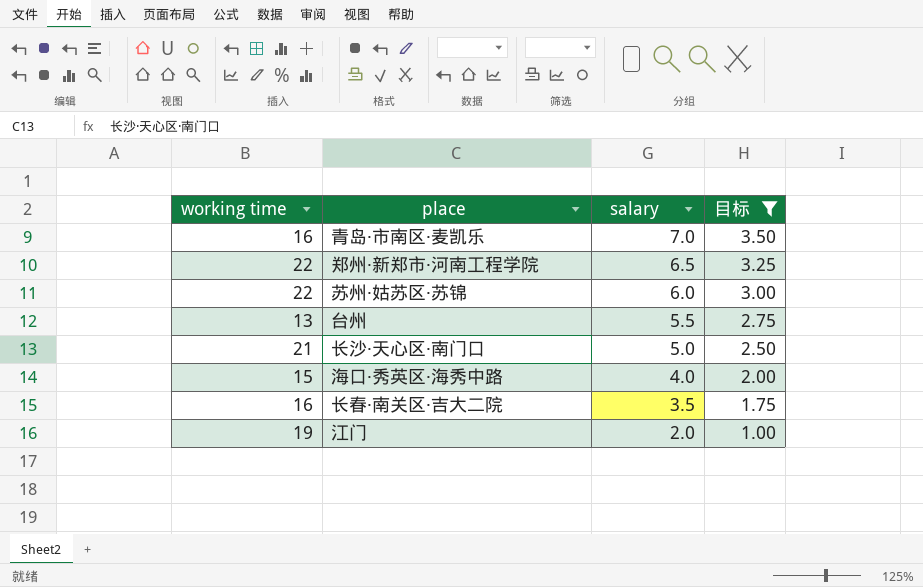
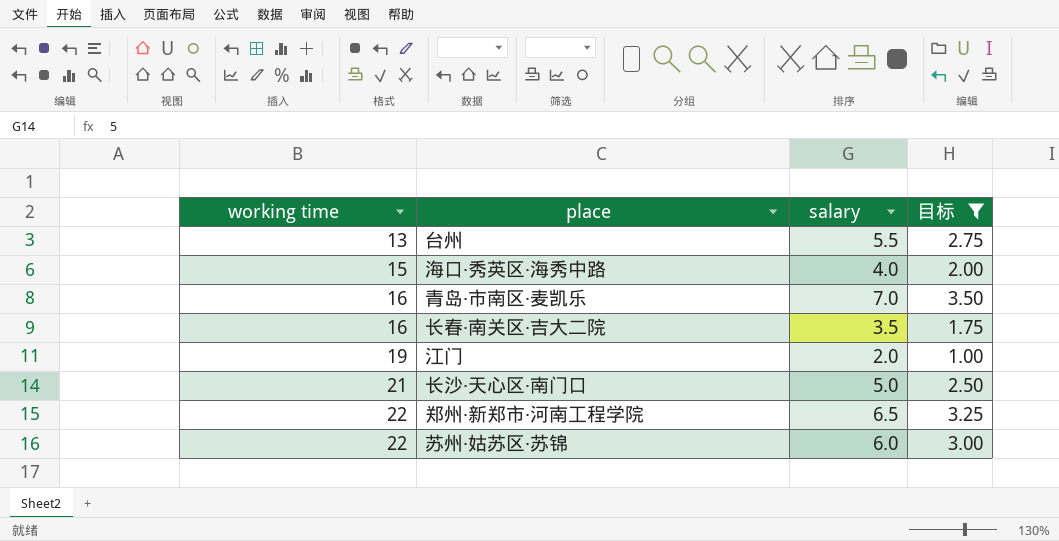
row order: salary descending -> working time ascending

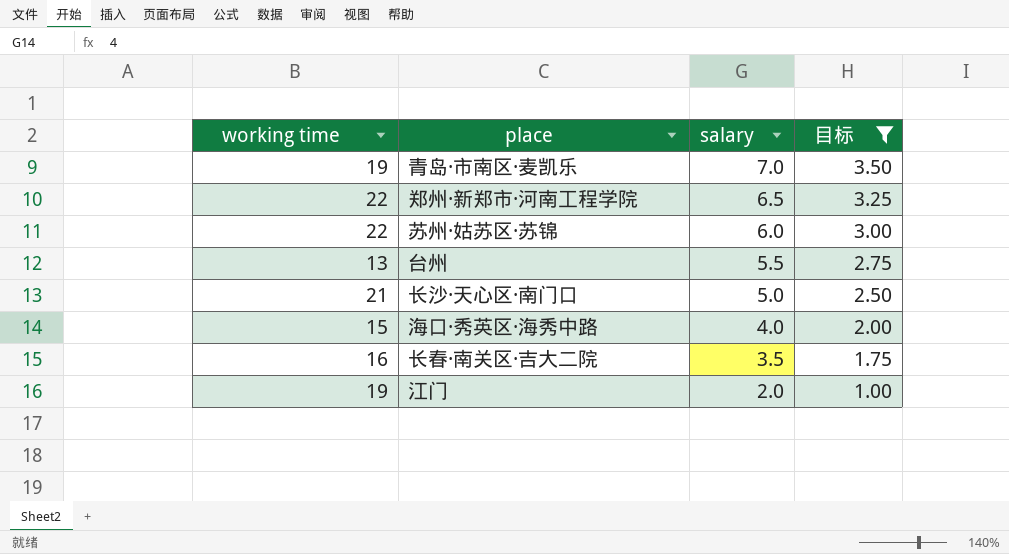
row order: working time ascending -> salary descending
青岛·市南区·麦凯乐 | working time: 16 -> 19

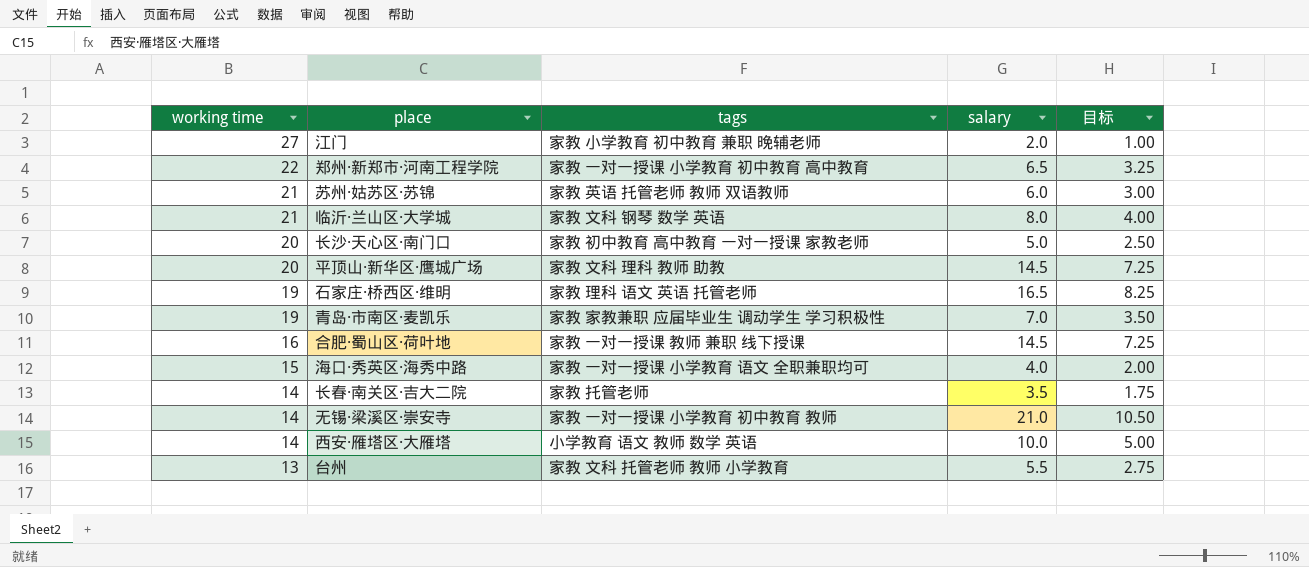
filter: 目标 <= 3.50 -> none
row order: salary descending -> working time descending
column tags | position: none -> 3
江门 | working time: 19 -> 27
苏州·姑苏区·苏锦 | working time: 22 -> 21
长沙·天心区·南门口 | working time: 21 -> 20
长春·南关区·吉大二院 | working time: 16 -> 14

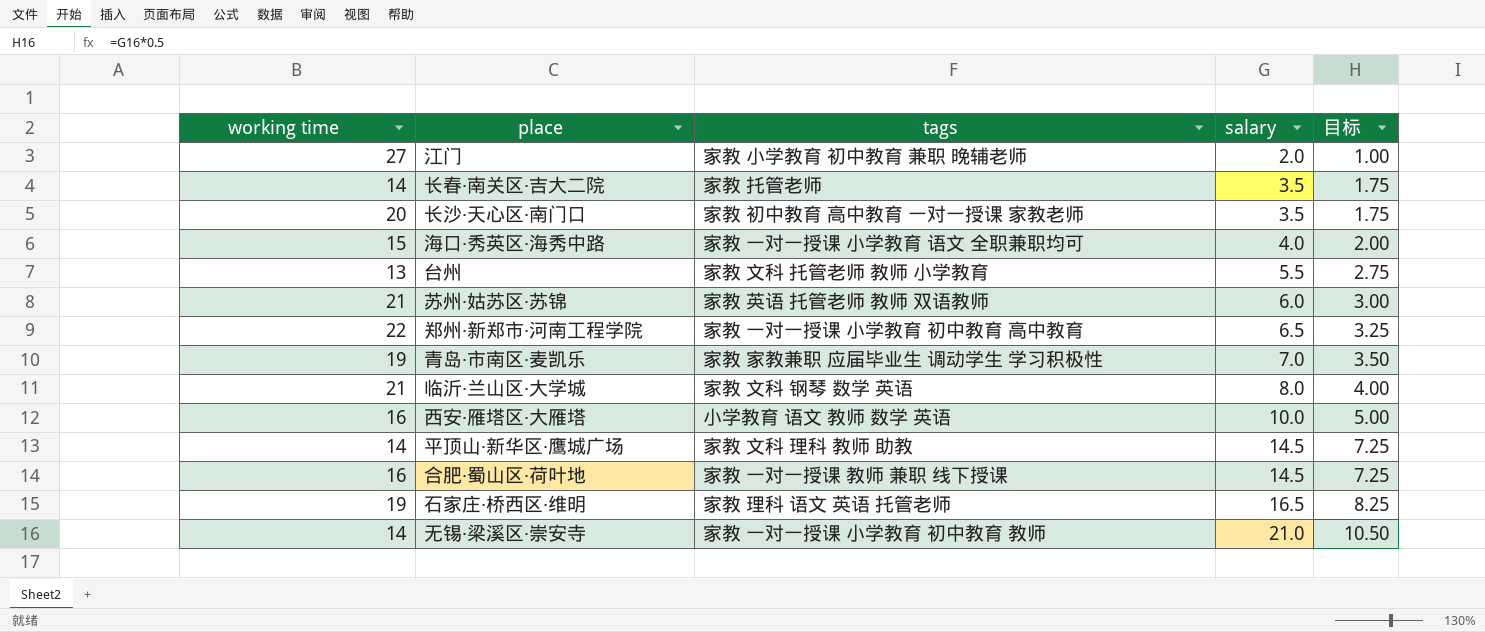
row order: working time descending -> salary ascending
长沙·天心区·南门口 | salary: 5.0 -> 3.5
长沙·天心区·南门口 | 目标: 2.50 -> 1.75
西安·雁塔区·大雁塔 | working time: 14 -> 16
平顶山·新华区·鹰城广场 | working time: 20 -> 14

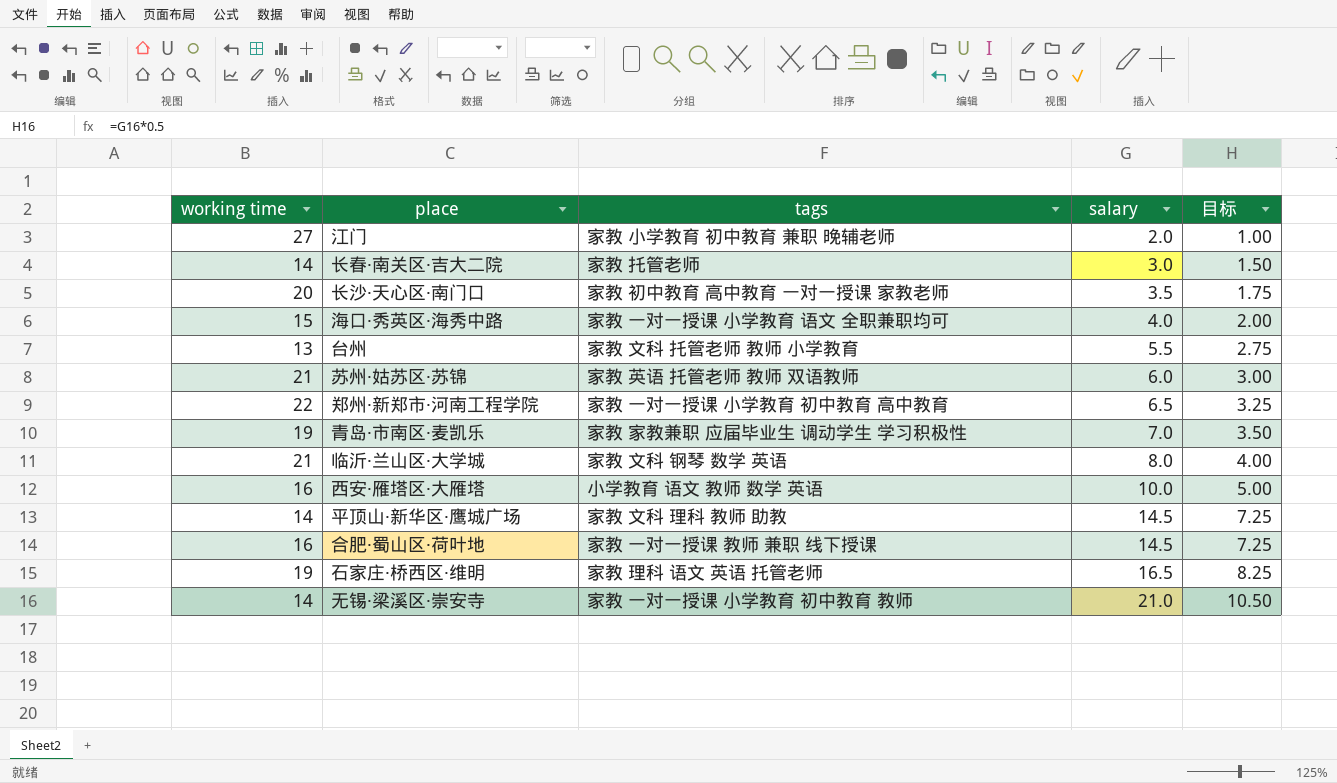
长春·南关区·吉大二院 | salary: 3.5 -> 3.0
长春·南关区·吉大二院 | 目标: 1.75 -> 1.50

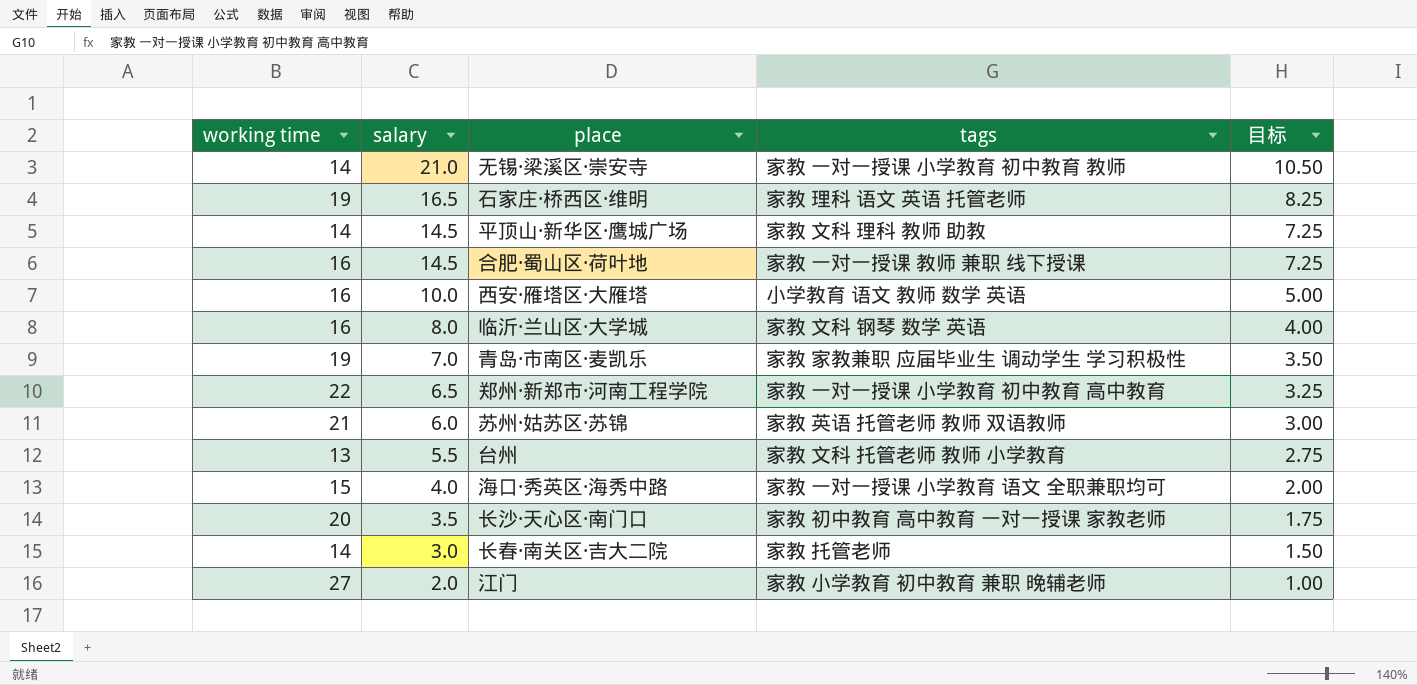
row order: salary ascending -> salary descending
column salary | position: 4 -> 2
临沂·兰山区·大学城 | working time: 21 -> 16

